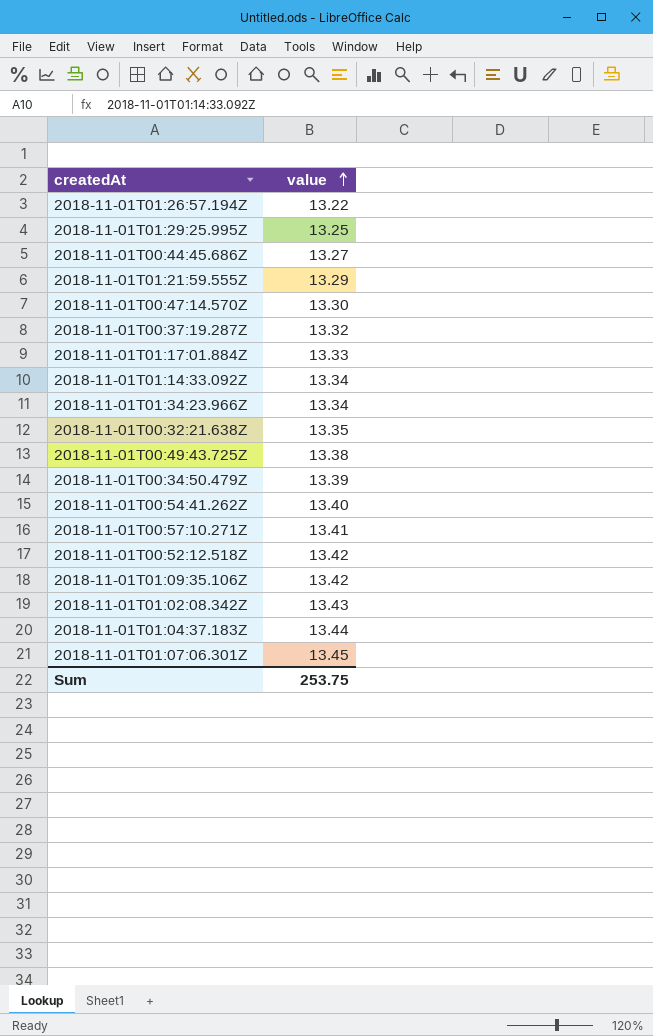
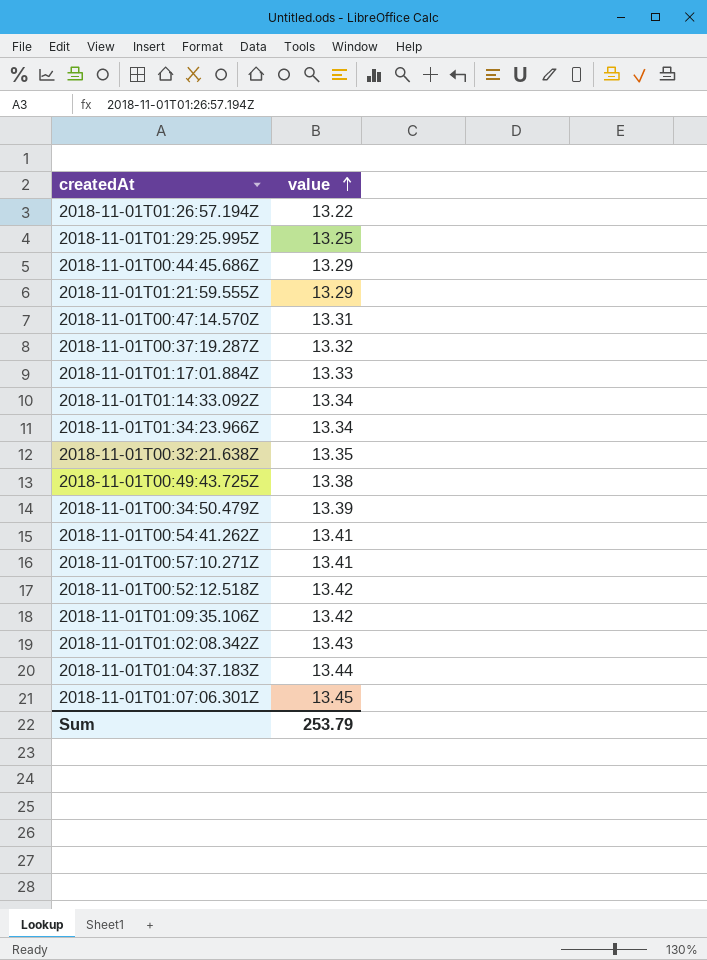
2018-11-01T00:44:45.686Z | value: 13.27 -> 13.29
2018-11-01T00:47:14.570Z | value: 13.30 -> 13.31
2018-11-01T00:54:41.262Z | value: 13.40 -> 13.41
Sum | value: 253.75 -> 253.79

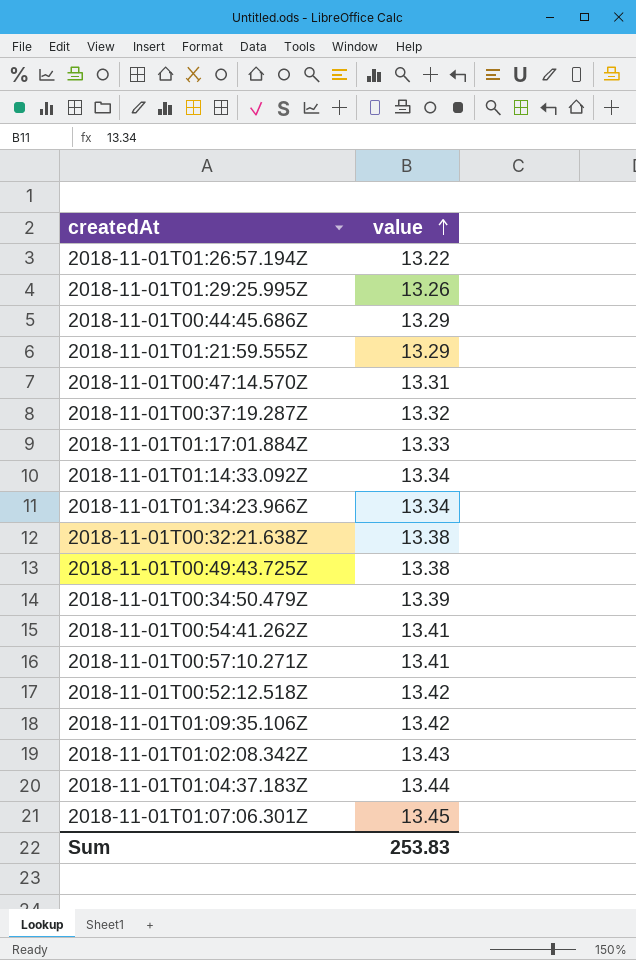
2018-11-01T01:29:25.995Z | value: 13.25 -> 13.26
2018-11-01T00:32:21.638Z | value: 13.35 -> 13.38
Sum | value: 253.79 -> 253.83

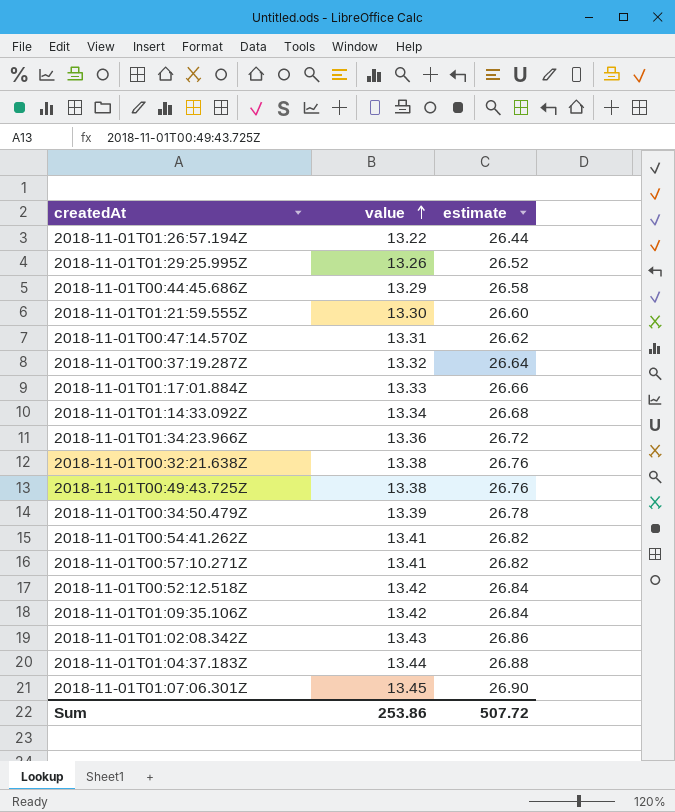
column estimate | formula: none -> [value] * 2
2018-11-01T01:21:59.555Z | value: 13.29 -> 13.30
2018-11-01T01:34:23.966Z | value: 13.34 -> 13.36
Sum | value: 253.83 -> 253.86

